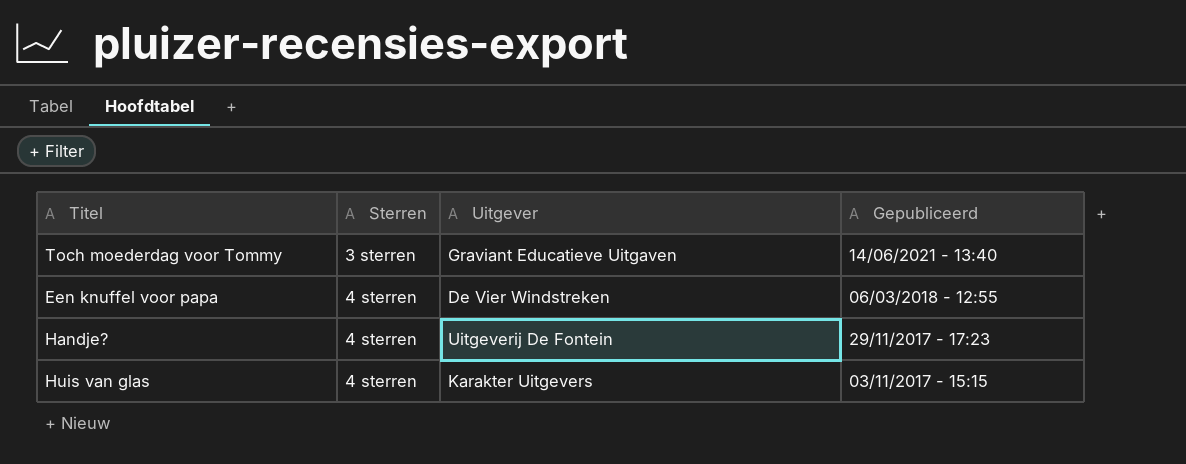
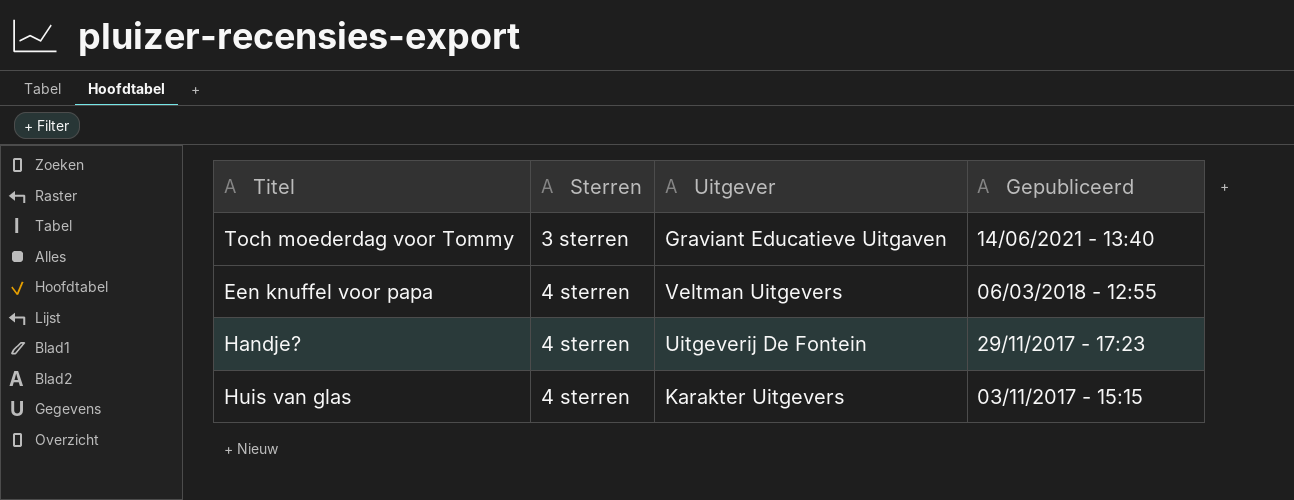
Een knuffel voor papa | Uitgever: De Vier Windstreken -> Veltman Uitgevers

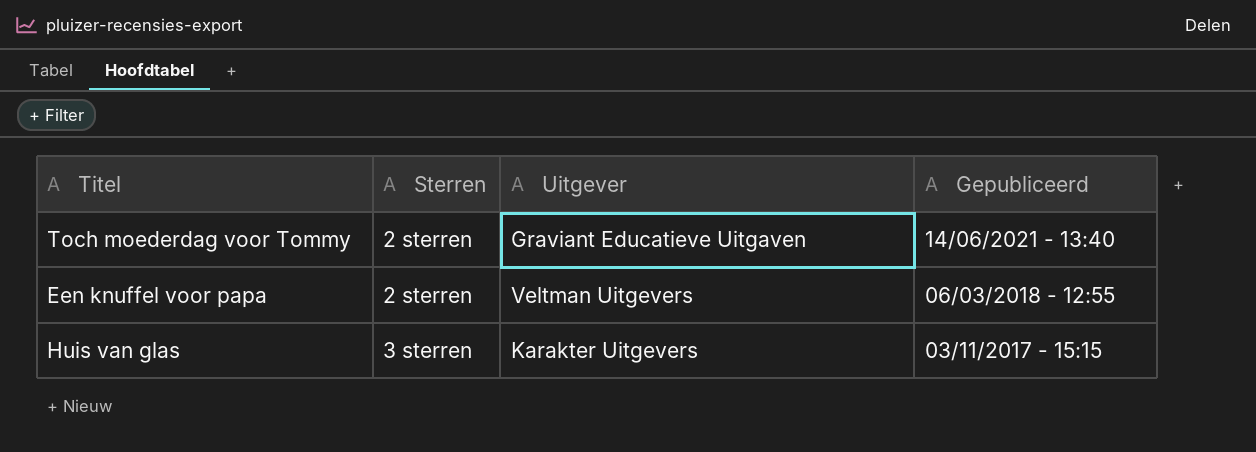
row Handje?: 4 sterren | Uitgeverij De Fontein | 29/11/2017 - 17:23 -> none
Toch moederdag voor Tommy | Sterren: 3 sterren -> 2 sterren
Een knuffel voor papa | Sterren: 4 sterren -> 2 sterren
Huis van glas | Sterren: 4 sterren -> 3 sterren

